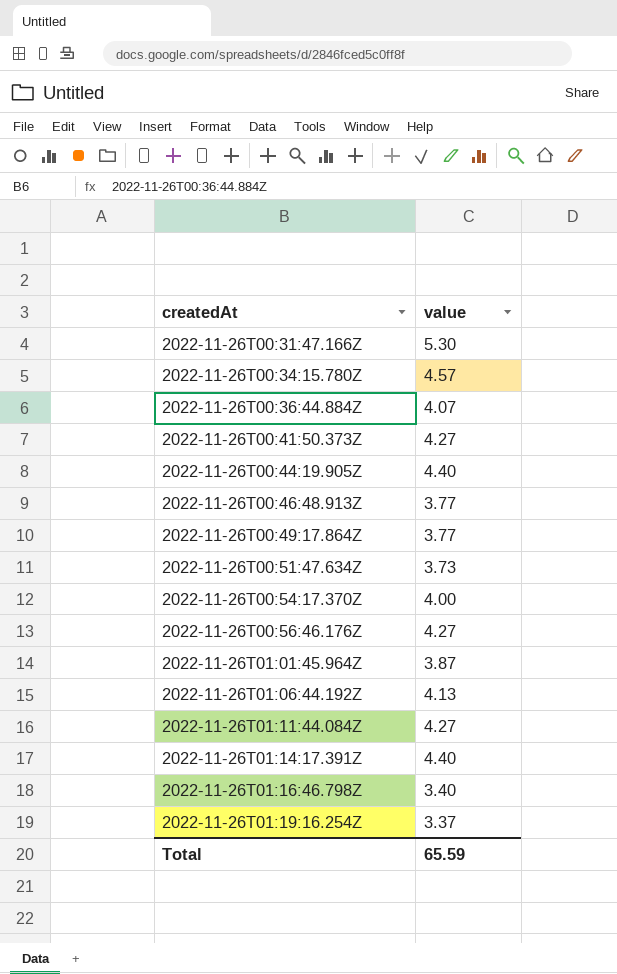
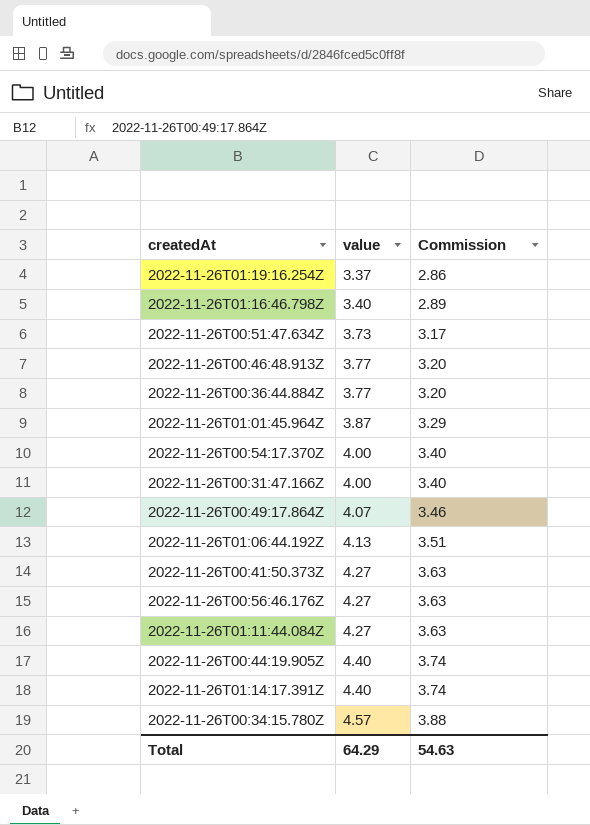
row order: createdAt ascending -> value ascending
column Commission | formula: none -> [value] * 0.85
2022-11-26T00:36:44.884Z | value: 4.07 -> 3.77
2022-11-26T00:31:47.166Z | value: 5.30 -> 4.00
2022-11-26T00:49:17.864Z | value: 3.77 -> 4.07
Total | value: 65.59 -> 64.29

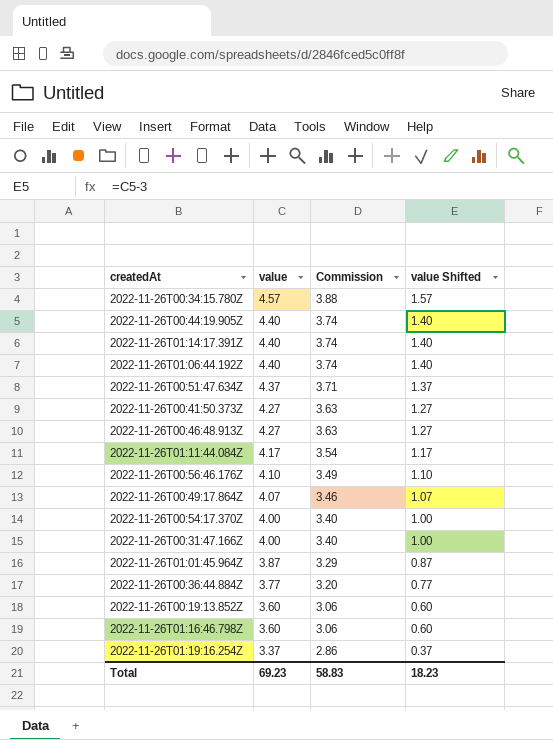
row order: value ascending -> value descending
column value Shifted | formula: none -> [value] - 3
2022-11-26T01:06:44.192Z | value: 4.13 -> 4.40
2022-11-26T01:06:44.192Z | Commission: 3.51 -> 3.74
2022-11-26T00:51:47.634Z | value: 3.73 -> 4.37
2022-11-26T00:51:47.634Z | Commission: 3.17 -> 3.71
2022-11-26T00:46:48.913Z | value: 3.77 -> 4.27
2022-11-26T00:46:48.913Z | Commission: 3.20 -> 3.63
2022-11-26T01:11:44.084Z | value: 4.27 -> 4.17
2022-11-26T01:11:44.084Z | Commission: 3.63 -> 3.54
2022-11-26T00:56:46.176Z | value: 4.27 -> 4.10
2022-11-26T00:56:46.176Z | Commission: 3.63 -> 3.49
row 2022-11-26T00:19:13.852Z: none -> 3.60 | 3.06 | 0.60
2022-11-26T01:16:46.798Z | value: 3.40 -> 3.60
2022-11-26T01:16:46.798Z | Commission: 2.89 -> 3.06
Total | value: 64.29 -> 69.23
Total | Commission: 54.63 -> 58.83

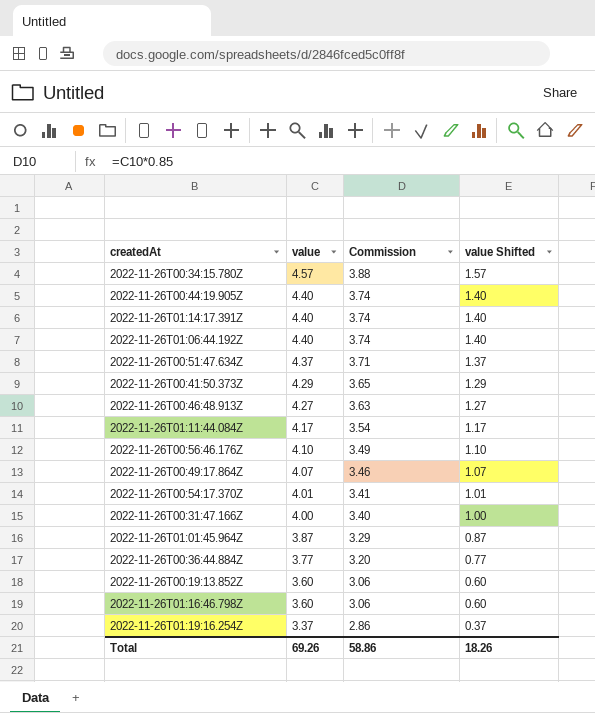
2022-11-26T00:41:50.373Z | value: 4.27 -> 4.29
2022-11-26T00:41:50.373Z | Commission: 3.63 -> 3.65
2022-11-26T00:41:50.373Z | value Shifted: 1.27 -> 1.29
2022-11-26T00:54:17.370Z | value: 4.00 -> 4.01
2022-11-26T00:54:17.370Z | Commission: 3.40 -> 3.41
2022-11-26T00:54:17.370Z | value Shifted: 1.00 -> 1.01
Total | value: 69.23 -> 69.26
Total | Commission: 58.83 -> 58.86
Total | value Shifted: 18.23 -> 18.26

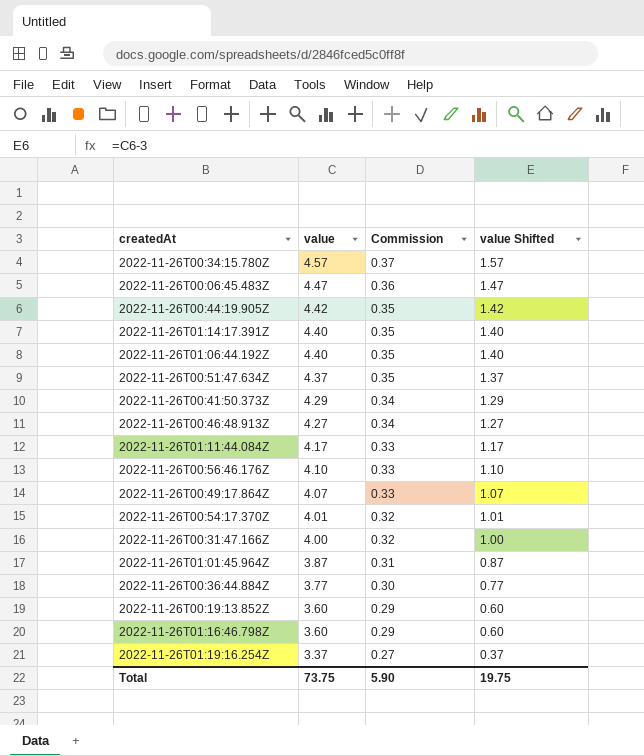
column Commission | formula: [value] * 0.85 -> [value] * 0.08
row 2022-11-26T00:06:45.483Z: none -> 4.47 | 0.36 | 1.47
2022-11-26T00:44:19.905Z | value: 4.40 -> 4.42
2022-11-26T00:44:19.905Z | value Shifted: 1.40 -> 1.42
Total | value: 69.26 -> 73.75
Total | Commission: 58.86 -> 5.90
Total | value Shifted: 18.26 -> 19.75

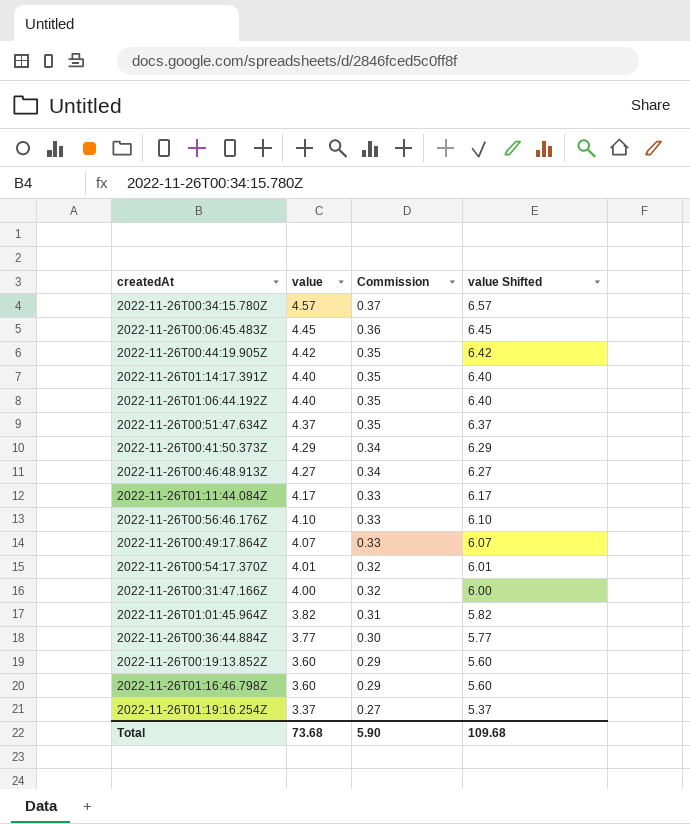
column value Shifted | formula: [value] - 3 -> [value] + 2
2022-11-26T00:06:45.483Z | value: 4.47 -> 4.45
2022-11-26T01:01:45.964Z | value: 3.87 -> 3.82
Total | value: 73.75 -> 73.68
Total | value Shifted: 19.75 -> 109.68

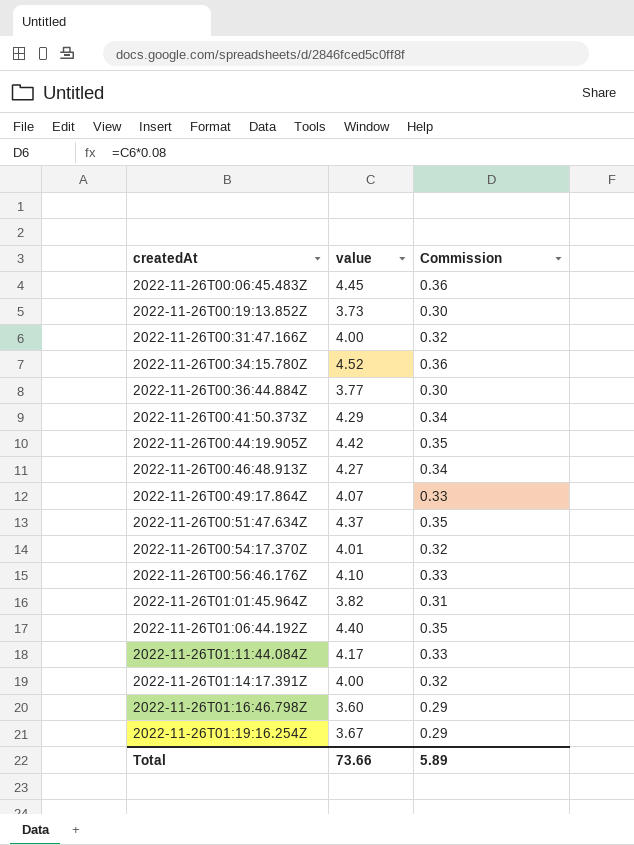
row order: value descending -> createdAt ascending
column value Shifted | formula: [value] + 2 -> none
2022-11-26T00:19:13.852Z | value: 3.60 -> 3.73
2022-11-26T00:19:13.852Z | Commission: 0.29 -> 0.30
2022-11-26T00:34:15.780Z | value: 4.57 -> 4.52
2022-11-26T00:34:15.780Z | Commission: 0.37 -> 0.36
2022-11-26T01:14:17.391Z | value: 4.40 -> 4.00
2022-11-26T01:14:17.391Z | Commission: 0.35 -> 0.32
2022-11-26T01:19:16.254Z | value: 3.37 -> 3.67
2022-11-26T01:19:16.254Z | Commission: 0.27 -> 0.29
Total | value: 73.68 -> 73.66
Total | Commission: 5.90 -> 5.89

